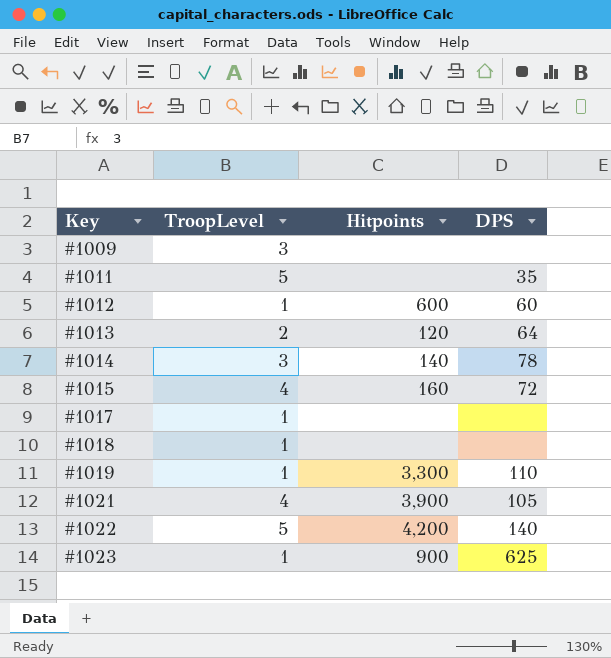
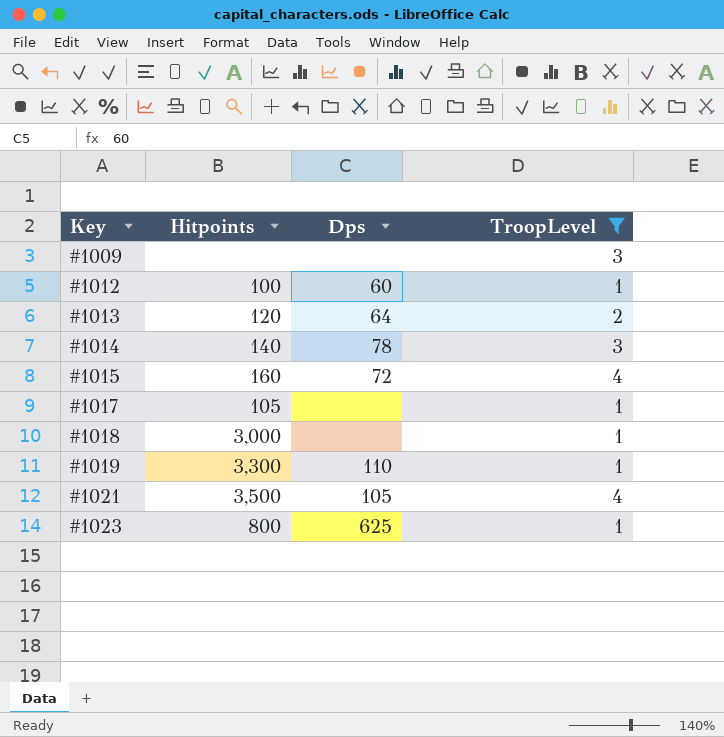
filter: none -> TroopLevel != 5
column name: DPS -> Dps
column TroopLevel | position: 2 -> 4
#1012 | Hitpoints: 600 -> 100
#1017 | Hitpoints: none -> 105
#1018 | Hitpoints: none -> 3,000
#1021 | Hitpoints: 3,900 -> 3,500
#1023 | Hitpoints: 900 -> 800

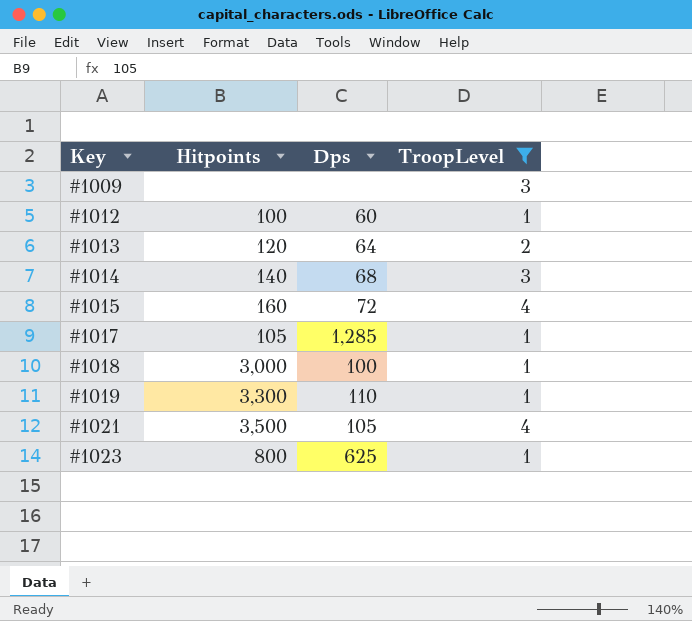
#1014 | Dps: 78 -> 68
#1017 | Dps: none -> 1,285
#1018 | Dps: none -> 100

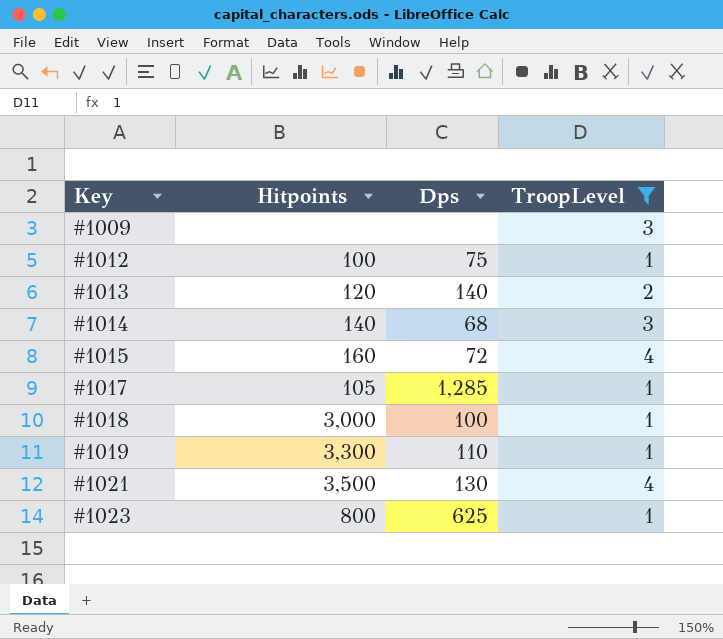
#1012 | Dps: 60 -> 75
#1013 | Dps: 64 -> 140
#1021 | Dps: 105 -> 130

